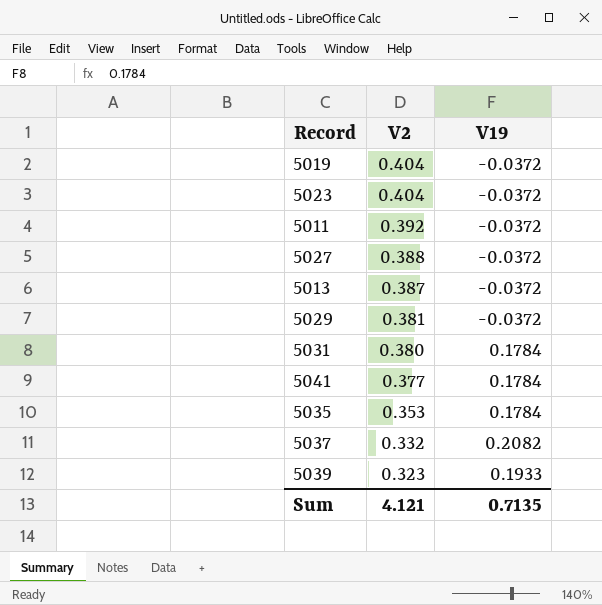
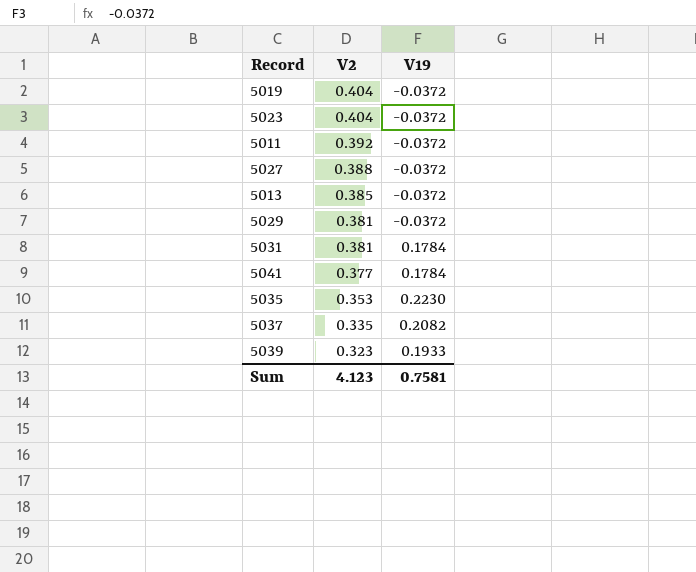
5013 | V2: 0.387 -> 0.385
5031 | V2: 0.380 -> 0.381
5035 | V19: 0.1784 -> 0.2230
5037 | V2: 0.332 -> 0.335
Sum | V2: 4.121 -> 4.123
Sum | V19: 0.7135 -> 0.7581

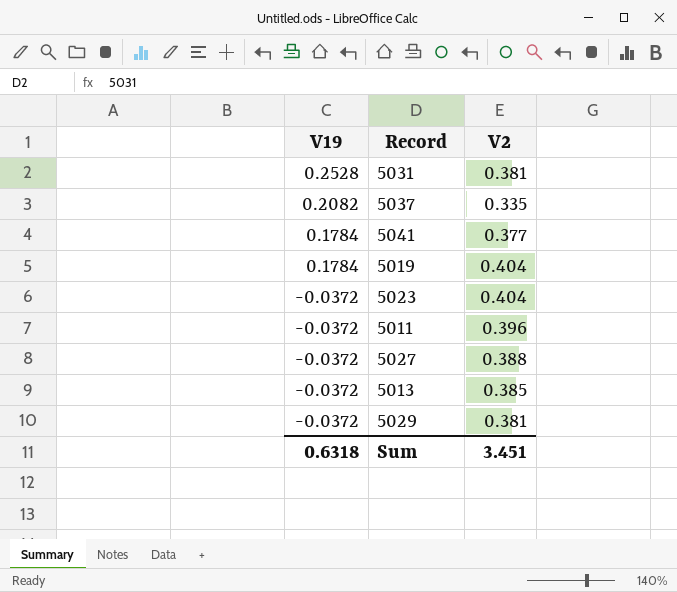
row order: V2 descending -> V19 descending
column V19 | position: 3 -> 1
row 5035: 0.353 | 0.2230 -> none
row 5039: 0.323 | 0.1933 -> none
5031 | V19: 0.1784 -> 0.2528
5019 | V19: -0.0372 -> 0.1784
5011 | V2: 0.392 -> 0.396
Sum | V19: 0.7581 -> 0.6318
Sum | V2: 4.123 -> 3.451

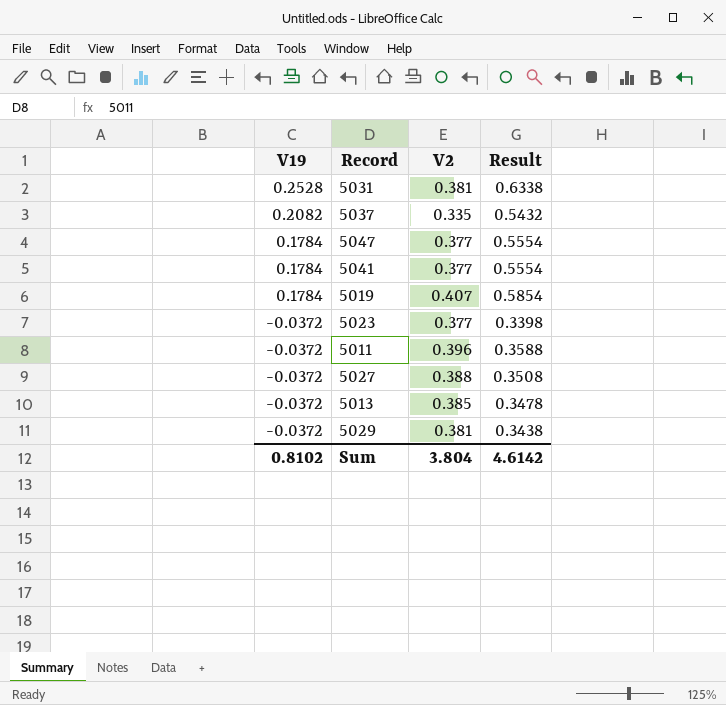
column Result | formula: none -> [V19] + [V2]
row 5047: none -> 0.1784 | 0.377 | 0.5554
5019 | V2: 0.404 -> 0.407
5023 | V2: 0.404 -> 0.377
Sum | V19: 0.6318 -> 0.8102
Sum | V2: 3.451 -> 3.804

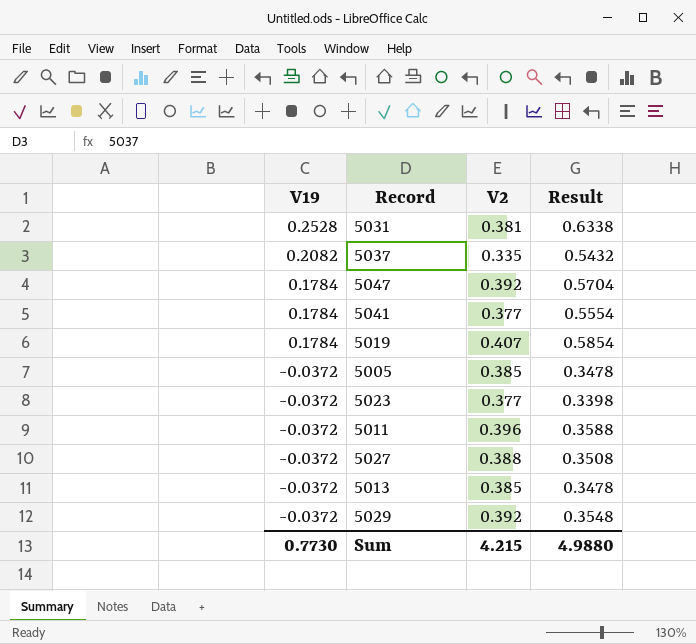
5047 | V2: 0.377 -> 0.392
5047 | Result: 0.5554 -> 0.5704
row 5005: none -> -0.0372 | 0.385 | 0.3478
5029 | V2: 0.381 -> 0.392
5029 | Result: 0.3438 -> 0.3548
Sum | V19: 0.8102 -> 0.7730
Sum | V2: 3.804 -> 4.215
Sum | Result: 4.6142 -> 4.9880

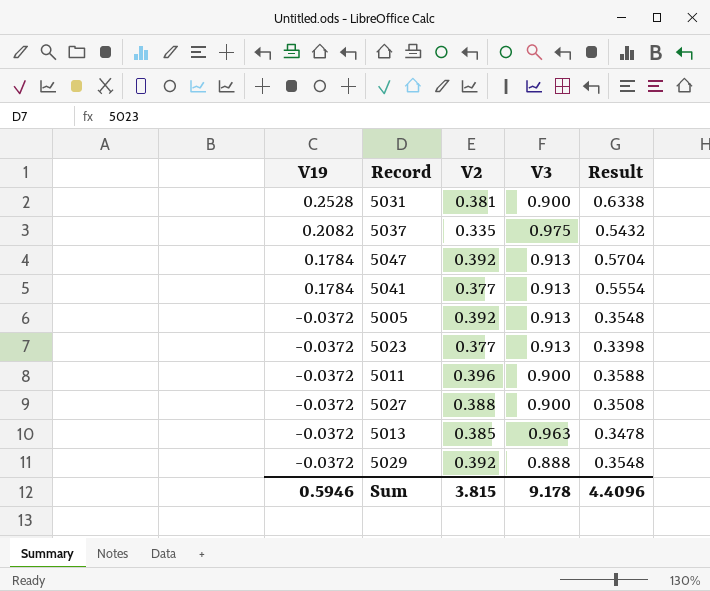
column V3 | position: none -> 4
row 5019: 0.1784 | 0.407 | 0.5854 -> none
5005 | V2: 0.385 -> 0.392
5005 | Result: 0.3478 -> 0.3548
Sum | V19: 0.7730 -> 0.5946
Sum | V2: 4.215 -> 3.815
Sum | Result: 4.9880 -> 4.4096

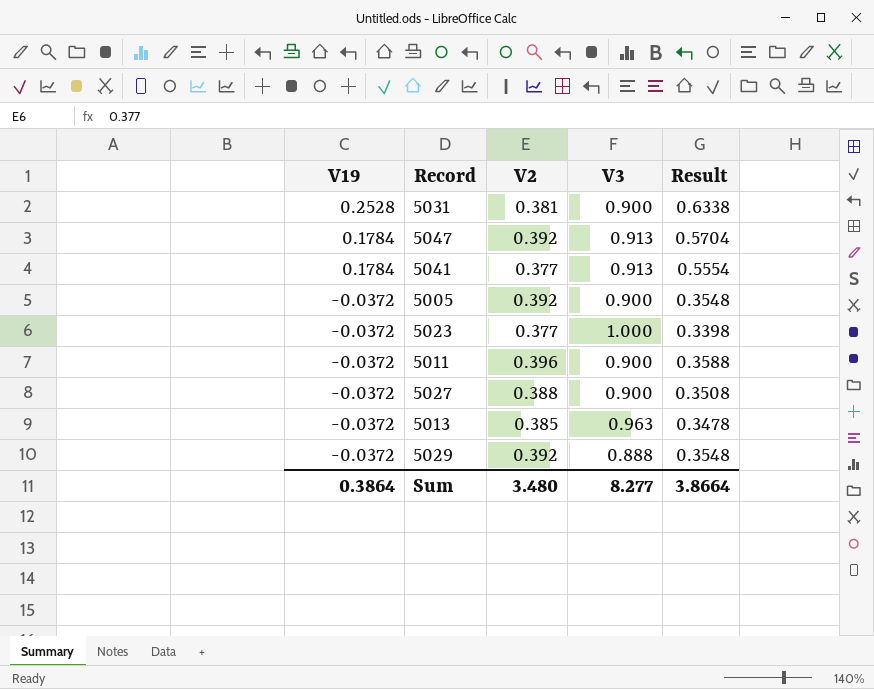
row 5037: 0.2082 | 0.335 | 0.975 | 0.5432 -> none
5005 | V3: 0.913 -> 0.900
5023 | V3: 0.913 -> 1.000
Sum | V19: 0.5946 -> 0.3864
Sum | V2: 3.815 -> 3.480
Sum | V3: 9.178 -> 8.277
Sum | Result: 4.4096 -> 3.8664

